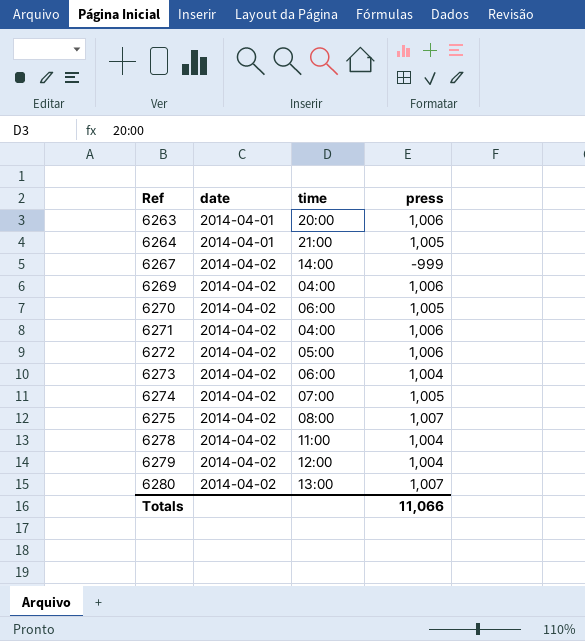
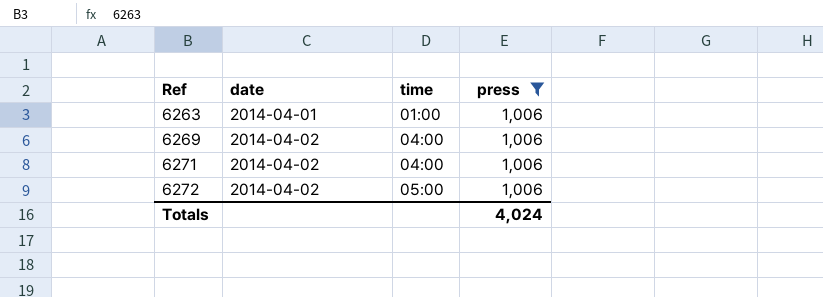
filter: none -> press = 1,006
6263 | time: 20:00 -> 01:00
Totals | press: 11,066 -> 4,024

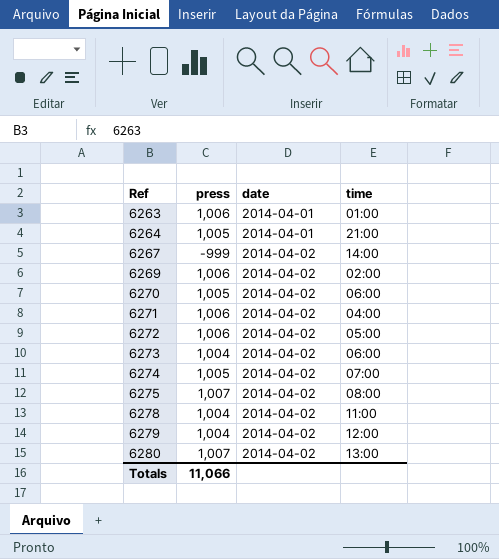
filter: press = 1,006 -> none
column press | position: 4 -> 2
6269 | time: 04:00 -> 02:00
Totals | press: 4,024 -> 11,066

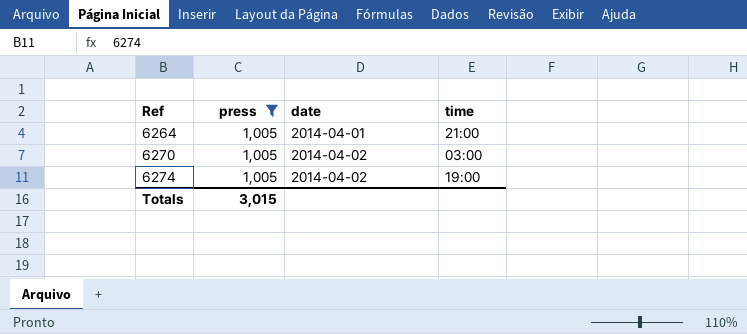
filter: none -> press = 1,005
6270 | time: 06:00 -> 03:00
6274 | time: 07:00 -> 19:00
Totals | press: 11,066 -> 3,015

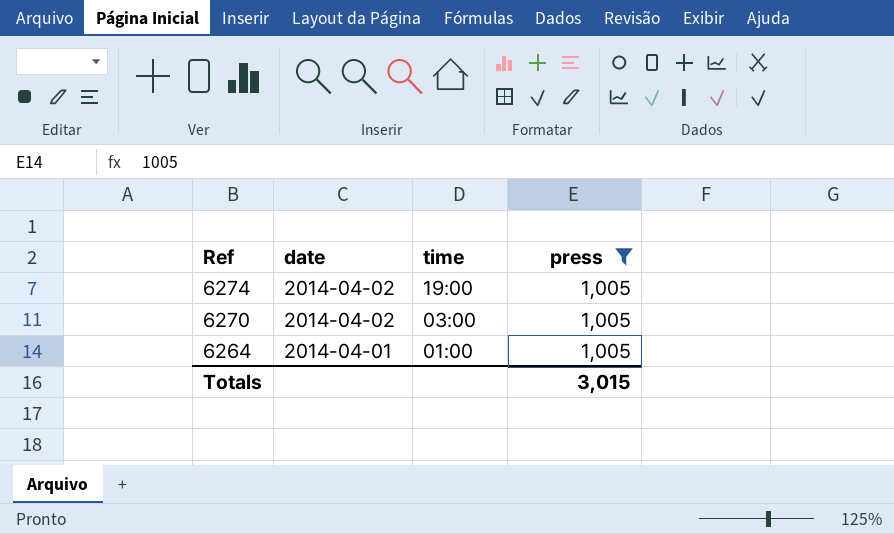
row order: Ref ascending -> Ref descending
column press | position: 2 -> 4
6264 | time: 21:00 -> 01:00

